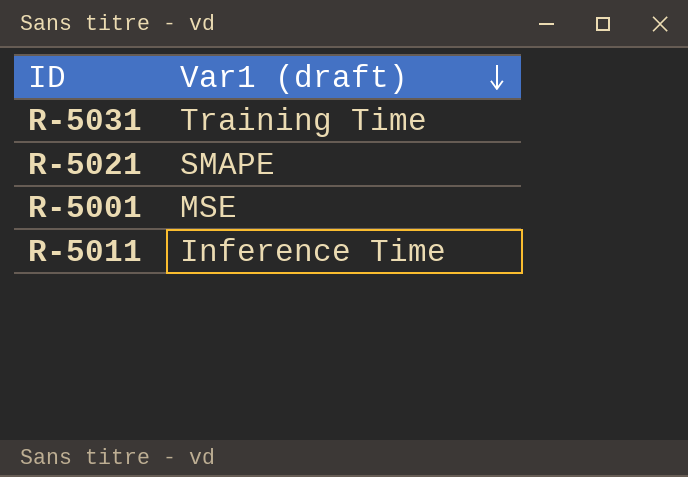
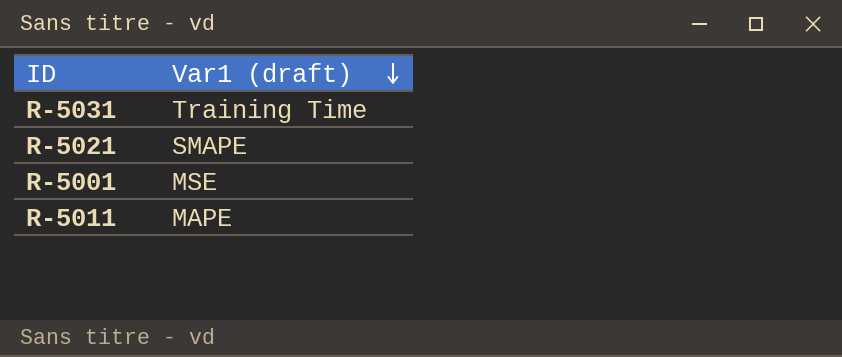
R-5011 | Var1 (draft): Inference Time -> MAPE

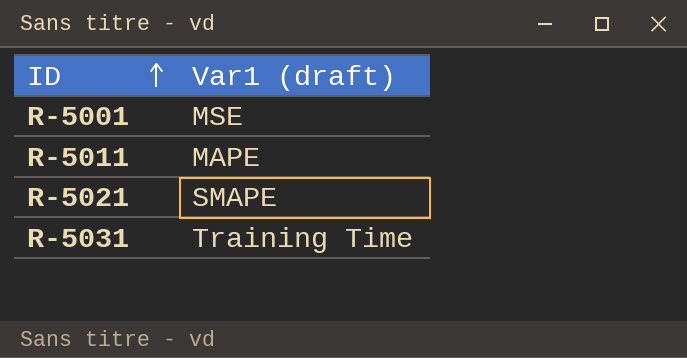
row order: Var1 (draft) descending -> ID ascending

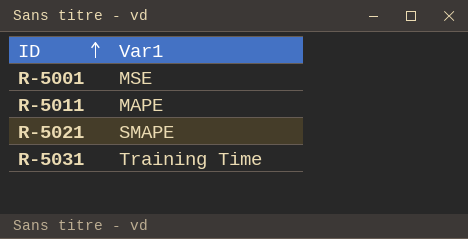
column name: Var1 (draft) -> Var1

